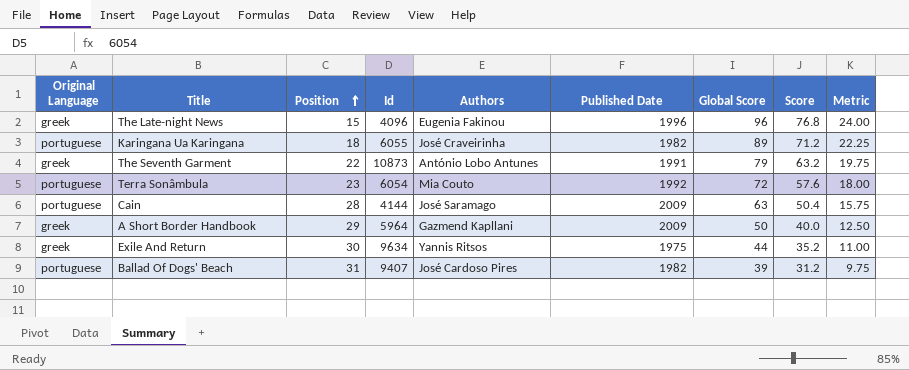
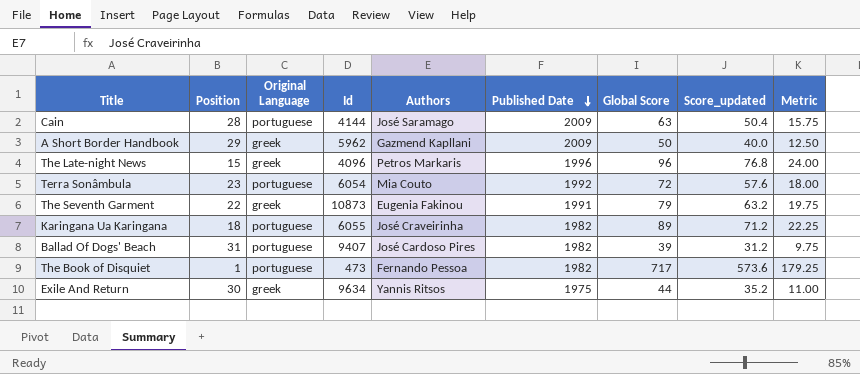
row order: Position ascending -> Published Date descending
column Original Language | position: 1 -> 3
column name: Score -> Score_updated
A Short Border Handbook | Id: 5964 -> 5962
The Late-night News | Authors: Eugenia Fakinou -> Petros Markaris
The Seventh Garment | Authors: António Lobo Antunes -> Eugenia Fakinou
row The Book of Disquiet: none -> 1 | portuguese | 473 | Fernando Pessoa | 1982 | 717 | 573.6 | 179.25

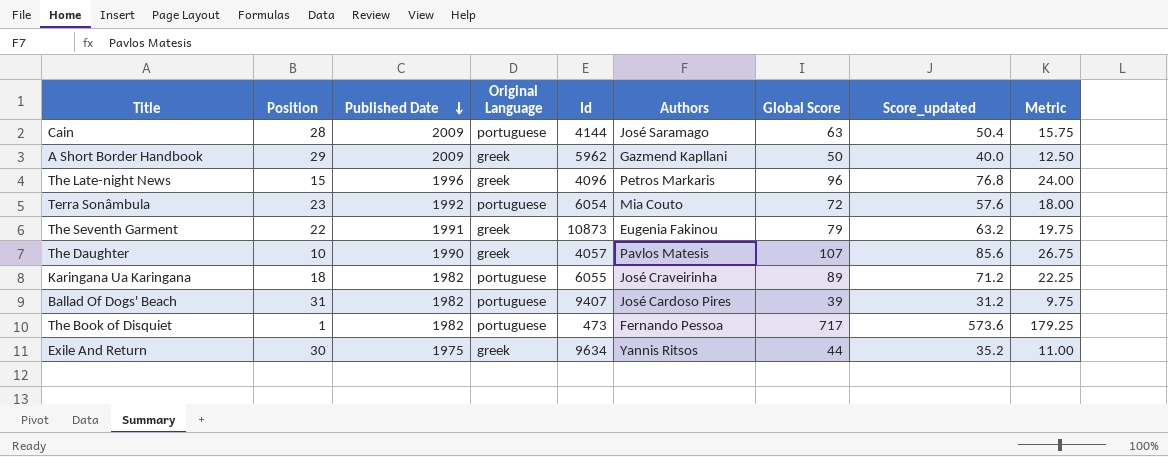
column Published Date | position: 6 -> 3
row The Daughter: none -> 10 | 1990 | greek | 4057 | Pavlos Matesis | 107 | 85.6 | 26.75

